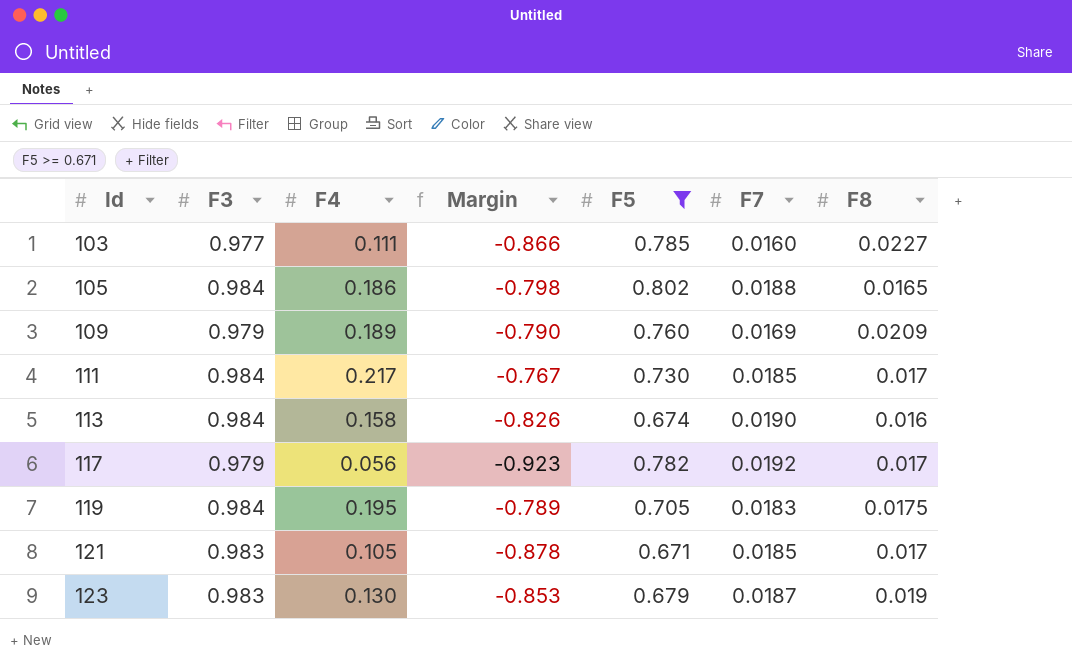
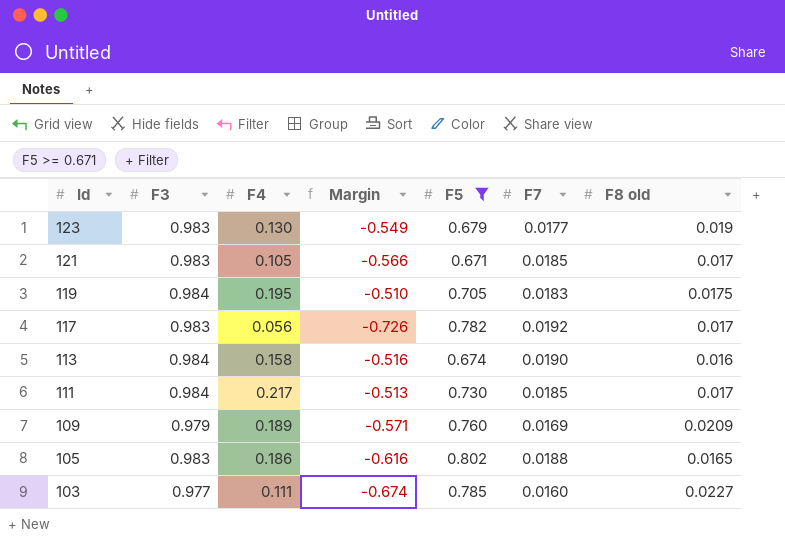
row order: Id ascending -> Id descending
column Margin | formula: [F4] - [F3] -> [F4] - [F5]
column name: F8 -> F8 old
123 | F7: 0.0187 -> 0.0177
117 | F3: 0.979 -> 0.983
105 | F3: 0.984 -> 0.983

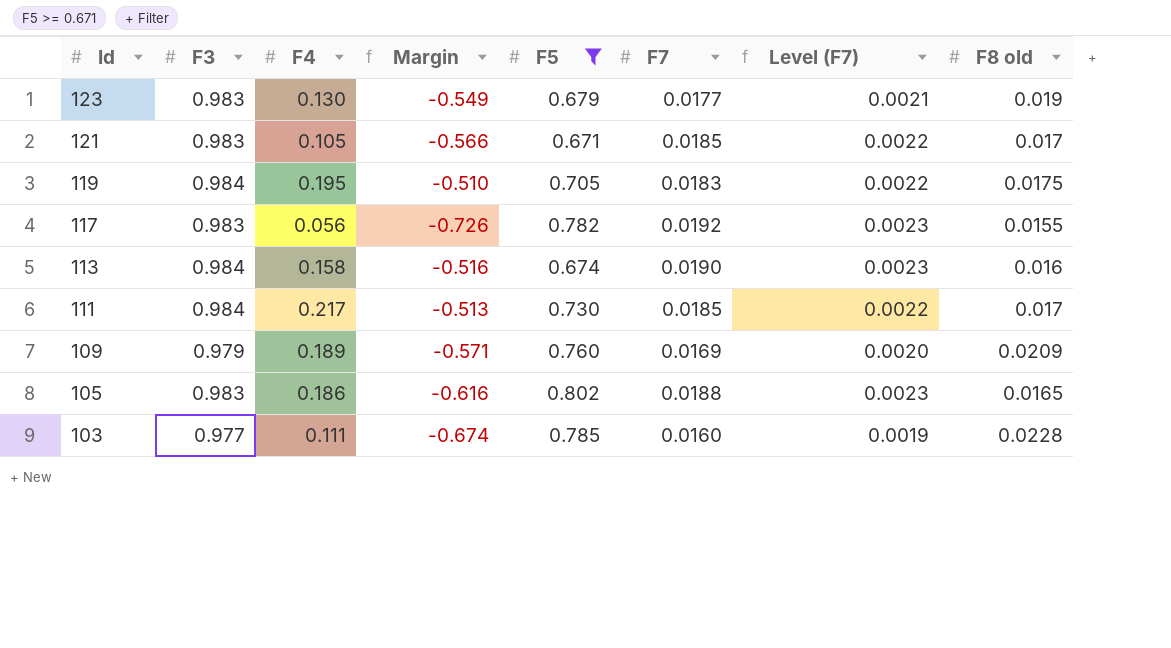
column Level (F7) | formula: none -> [F7] * 0.12
117 | F8 old: 0.017 -> 0.0155
103 | F8 old: 0.0227 -> 0.0228

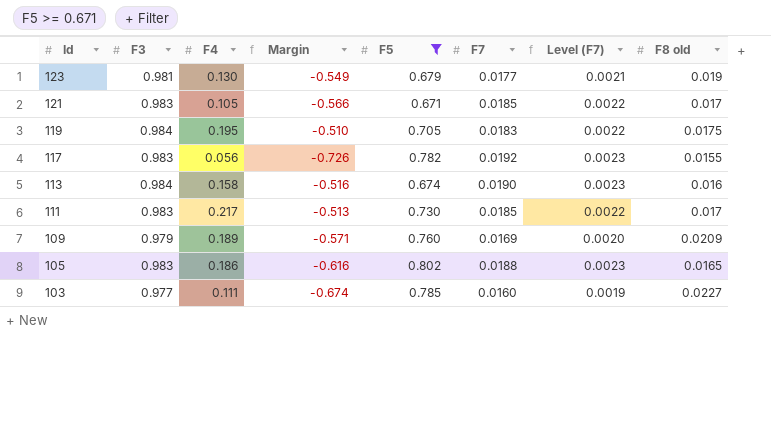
123 | F3: 0.983 -> 0.981
111 | F3: 0.984 -> 0.983
103 | F8 old: 0.0228 -> 0.0227

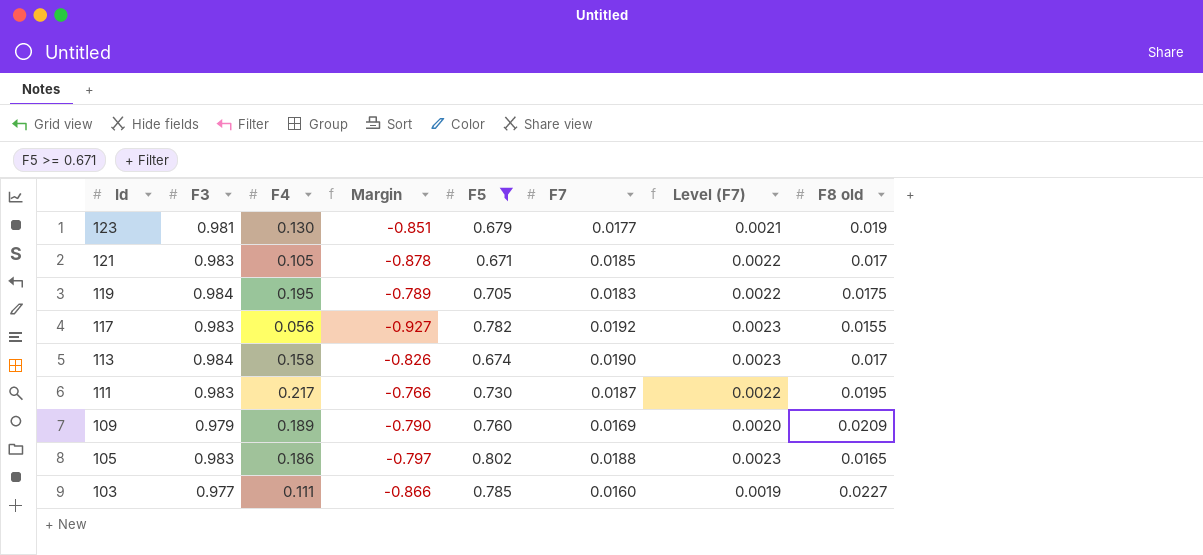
column Margin | formula: [F4] - [F5] -> [F4] - [F3]
113 | F8 old: 0.016 -> 0.017
111 | F7: 0.0185 -> 0.0187
111 | F8 old: 0.017 -> 0.0195

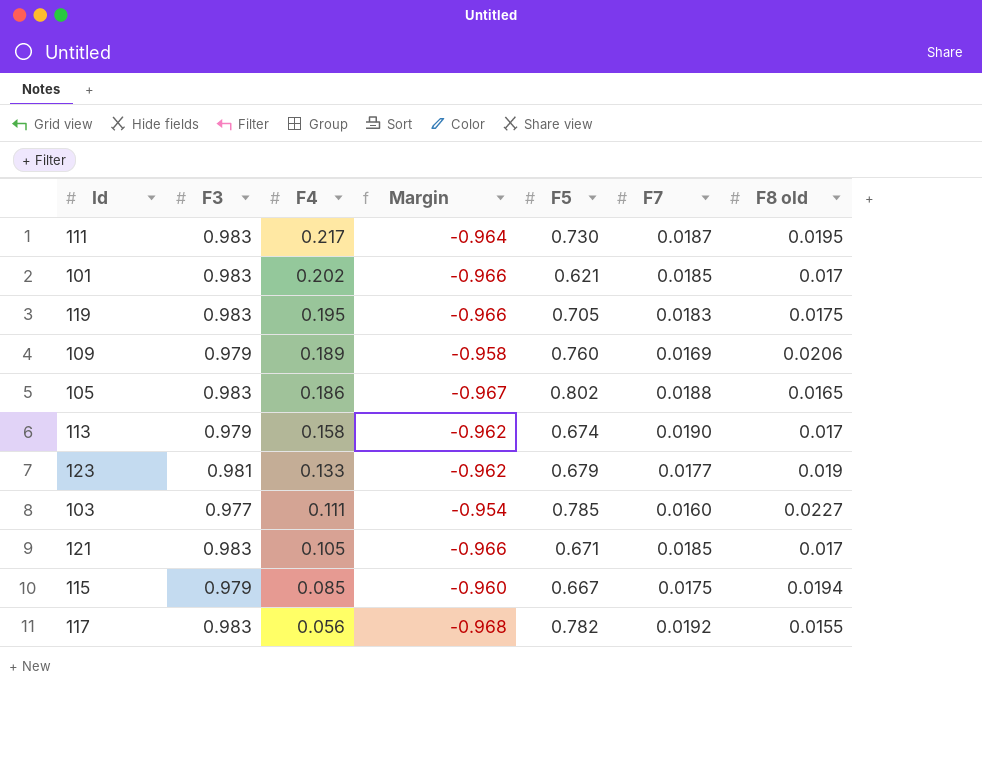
filter: F5 >= 0.671 -> none
row order: Id descending -> F4 descending
column Level (F7) | formula: [F7] * 0.12 -> none
column Margin | formula: [F4] - [F3] -> [F8 old] - [F3]
119 | F3: 0.984 -> 0.983
109 | F8 old: 0.0209 -> 0.0206
113 | F3: 0.984 -> 0.979
123 | F4: 0.130 -> 0.133

